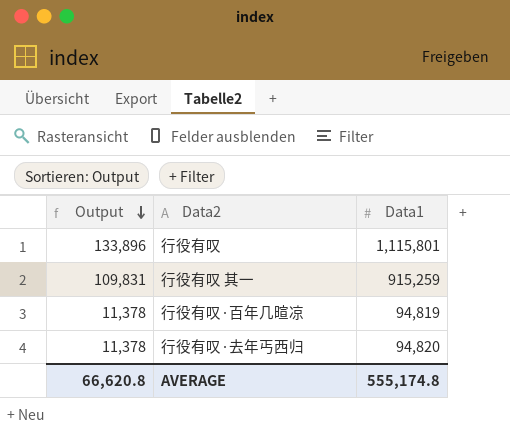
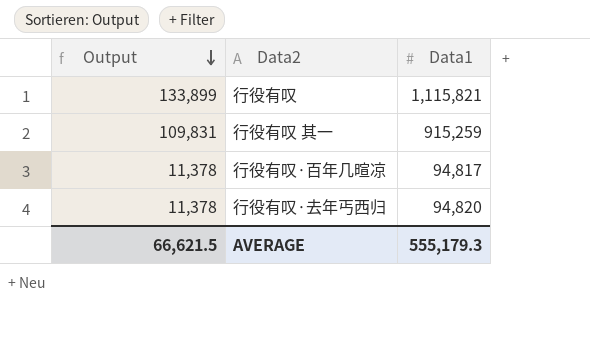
行役有叹 | Output: 133,896 -> 133,899
行役有叹 | Data1: 1,115,801 -> 1,115,821
行役有叹·百年几暄凉 | Data1: 94,819 -> 94,817
AVERAGE | Output: 66,620.8 -> 66,621.5
AVERAGE | Data1: 555,174.8 -> 555,179.3

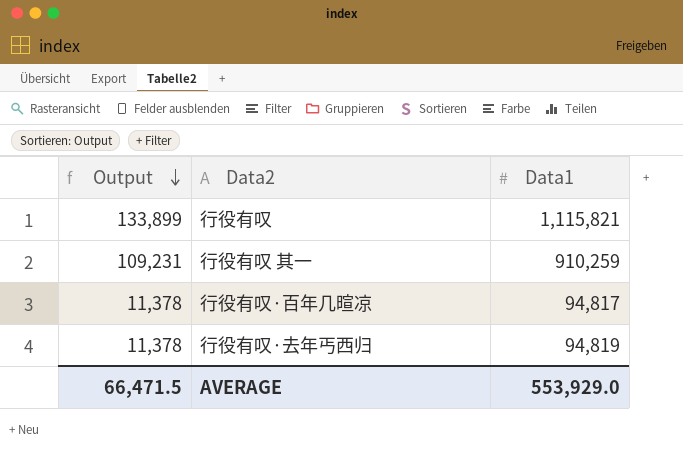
行役有叹 其一 | Output: 109,831 -> 109,231
行役有叹 其一 | Data1: 915,259 -> 910,259
行役有叹·去年丐西归 | Data1: 94,820 -> 94,819
AVERAGE | Output: 66,621.5 -> 66,471.5
AVERAGE | Data1: 555,179.3 -> 553,929.0

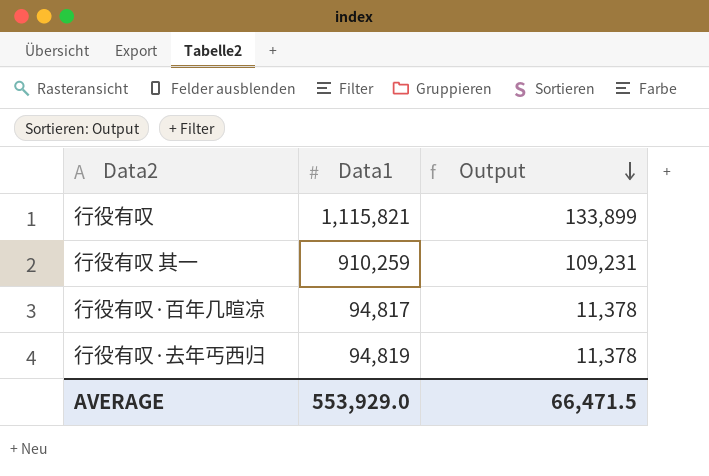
column Output | position: 1 -> 3

